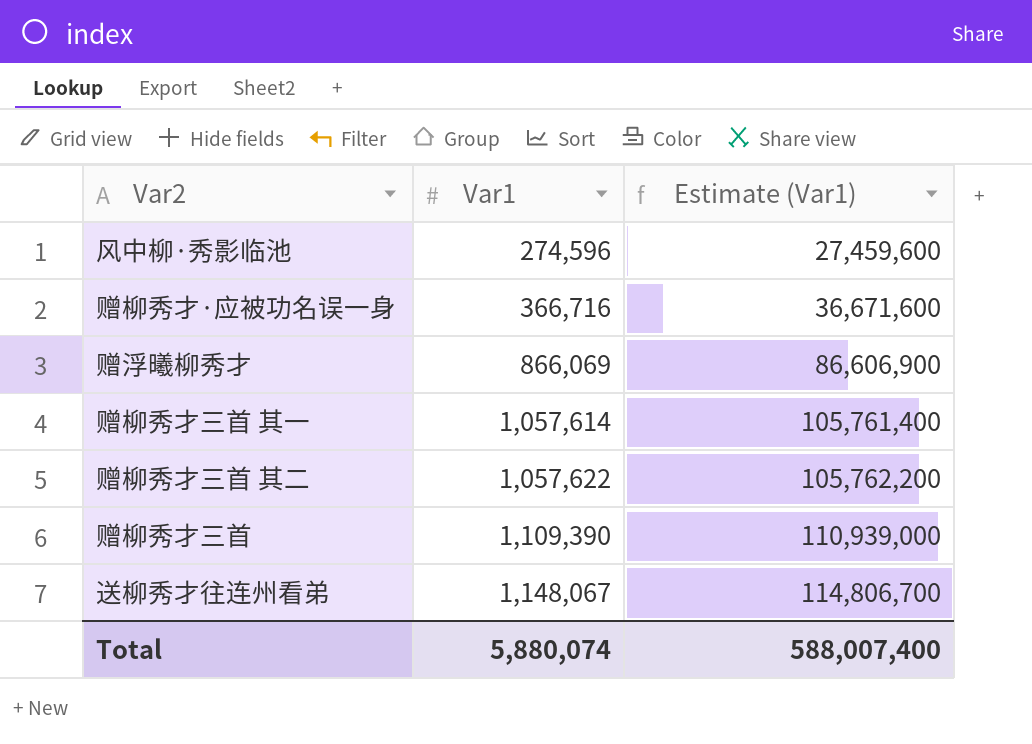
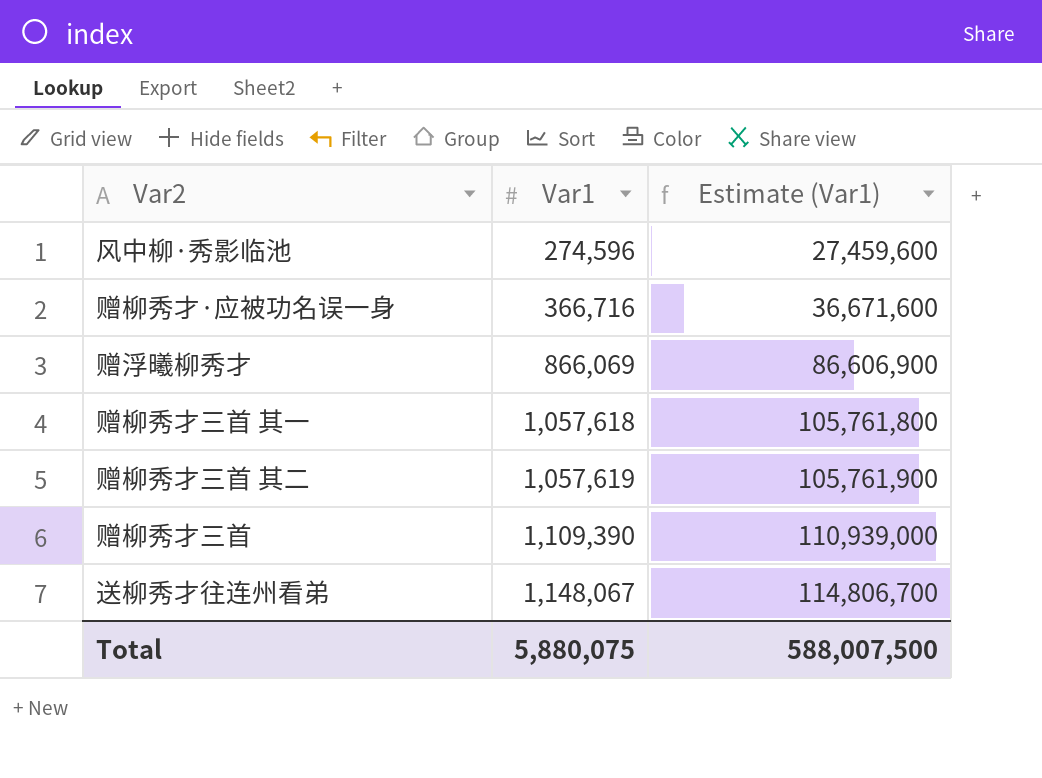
赠柳秀才三首 其一 | Var1: 1,057,614 -> 1,057,618
赠柳秀才三首 其一 | Estimate (Var1): 105,761,400 -> 105,761,800
赠柳秀才三首 其二 | Var1: 1,057,622 -> 1,057,619
赠柳秀才三首 其二 | Estimate (Var1): 105,762,200 -> 105,761,900
Total | Var1: 5,880,074 -> 5,880,075
Total | Estimate (Var1): 588,007,400 -> 588,007,500

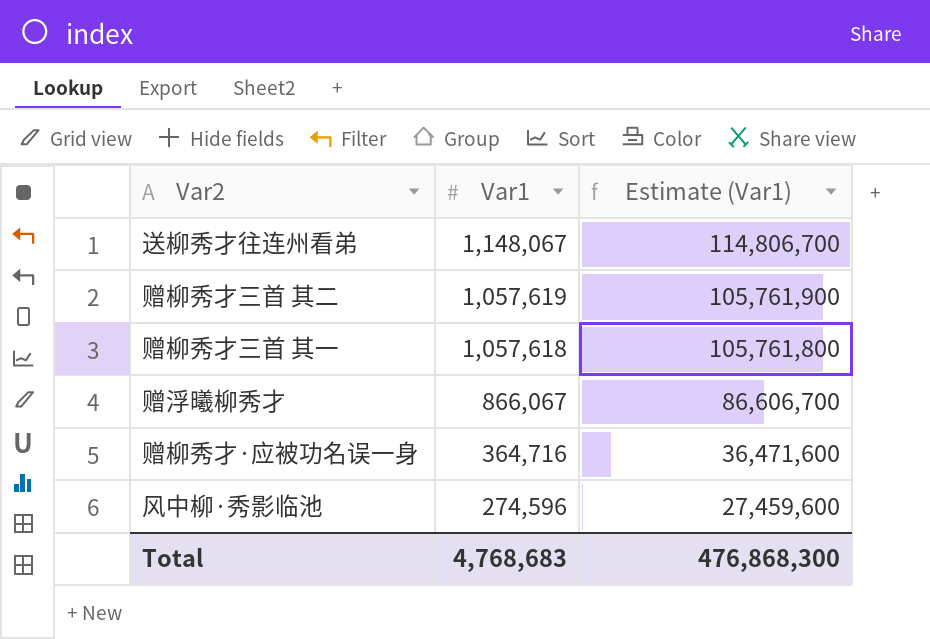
row order: Var1 ascending -> Var1 descending
row 赠柳秀才三首: 1,109,390 | 110,939,000 -> none
赠浮曦柳秀才 | Var1: 866,069 -> 866,067
赠浮曦柳秀才 | Estimate (Var1): 86,606,900 -> 86,606,700
赠柳秀才·应被功名误一身 | Var1: 366,716 -> 364,716
赠柳秀才·应被功名误一身 | Estimate (Var1): 36,671,600 -> 36,471,600
Total | Var1: 5,880,075 -> 4,768,683
Total | Estimate (Var1): 588,007,500 -> 476,868,300

